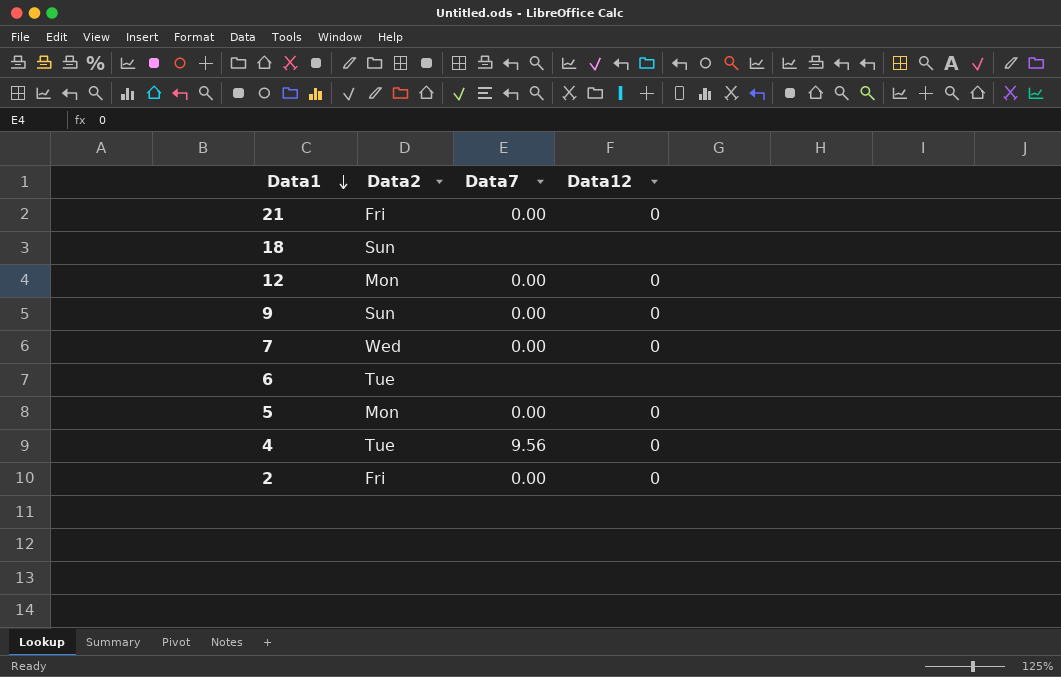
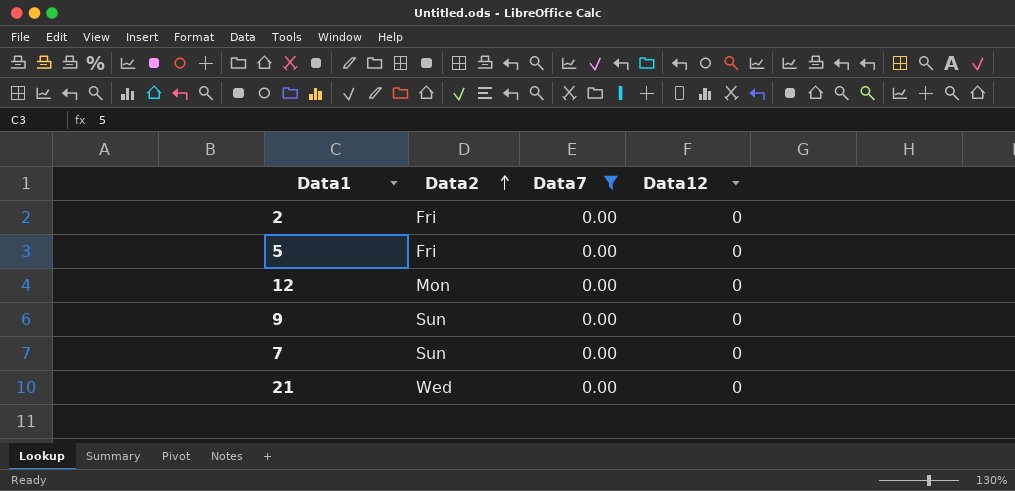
filter: none -> Data7 = 0.00
row order: Data1 descending -> Data2 ascending
5 | Data2: Mon -> Fri
7 | Data2: Wed -> Sun
21 | Data2: Fri -> Wed

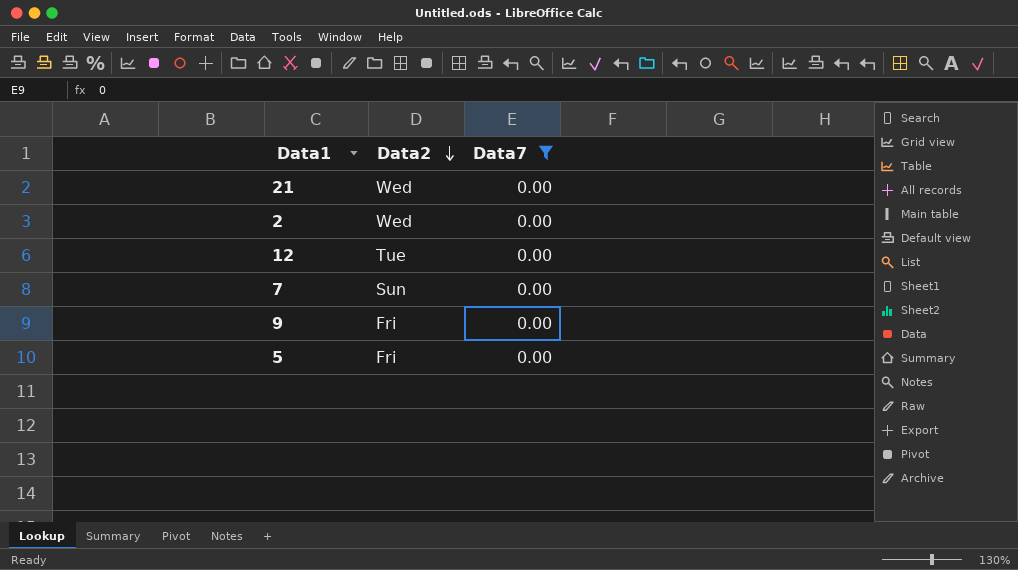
row order: Data2 ascending -> Data2 descending
column Data12 | position: 4 -> none
2 | Data2: Fri -> Wed
12 | Data2: Mon -> Tue
9 | Data2: Sun -> Fri

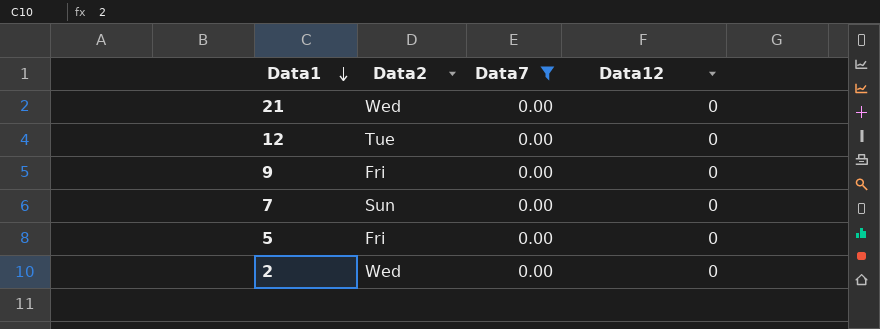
row order: Data2 descending -> Data1 descending
column Data12 | position: none -> 4

